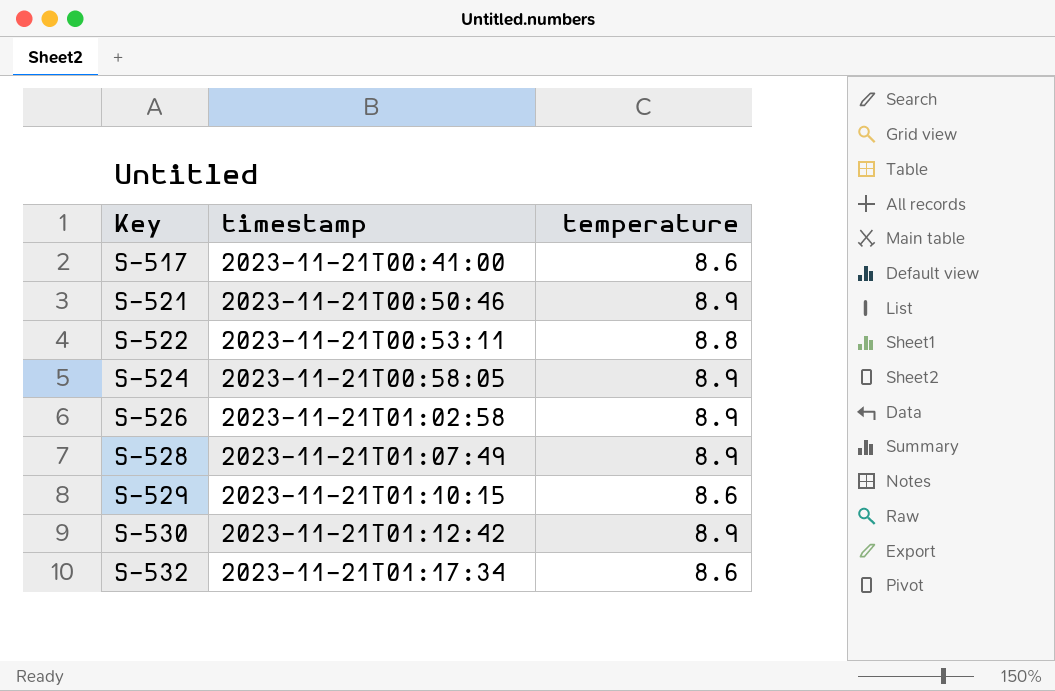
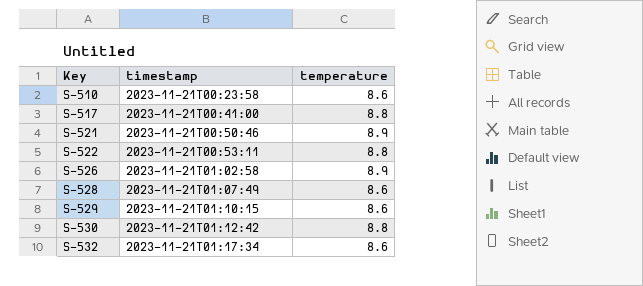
row S-524: 2023-11-21T00:58:05 | 8.9 -> none
row S-510: none -> 2023-11-21T00:23:58 | 8.6
S-517 | temperature: 8.6 -> 8.8
S-528 | temperature: 8.9 -> 8.6
S-530 | temperature: 8.9 -> 8.8

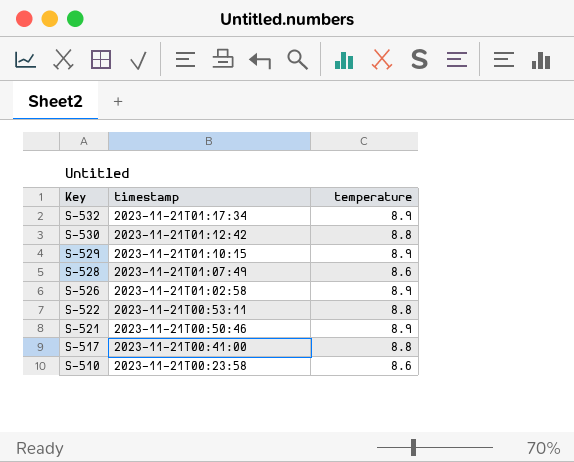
row order: Key ascending -> Key descending
S-532 | temperature: 8.6 -> 8.9
S-529 | temperature: 8.6 -> 8.9

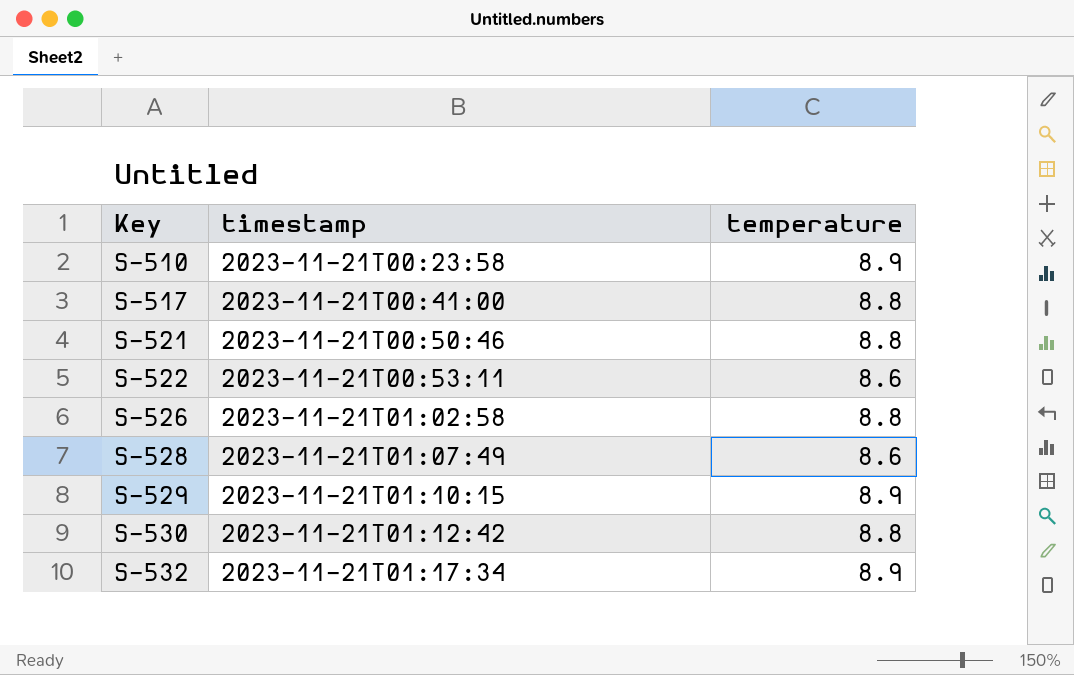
row order: Key descending -> Key ascending
S-510 | temperature: 8.6 -> 8.9
S-521 | temperature: 8.9 -> 8.8
S-522 | temperature: 8.8 -> 8.6
S-526 | temperature: 8.9 -> 8.8

